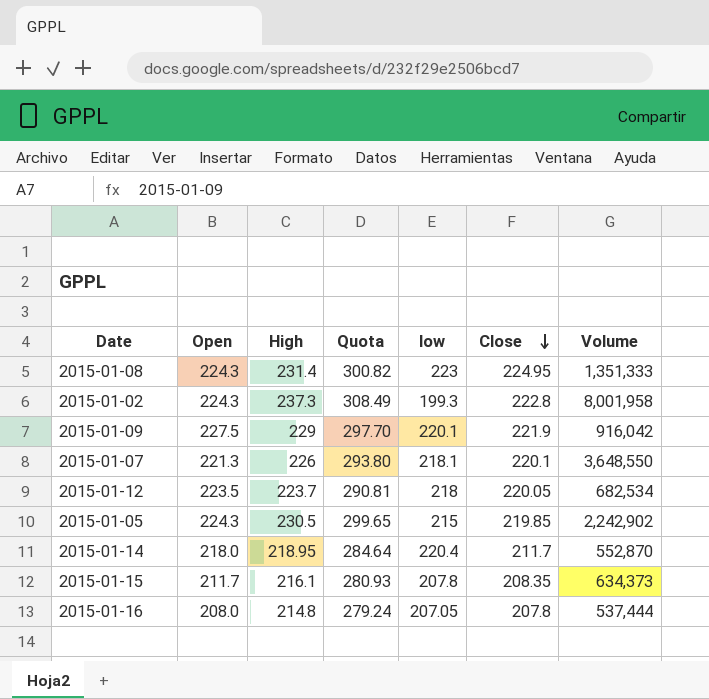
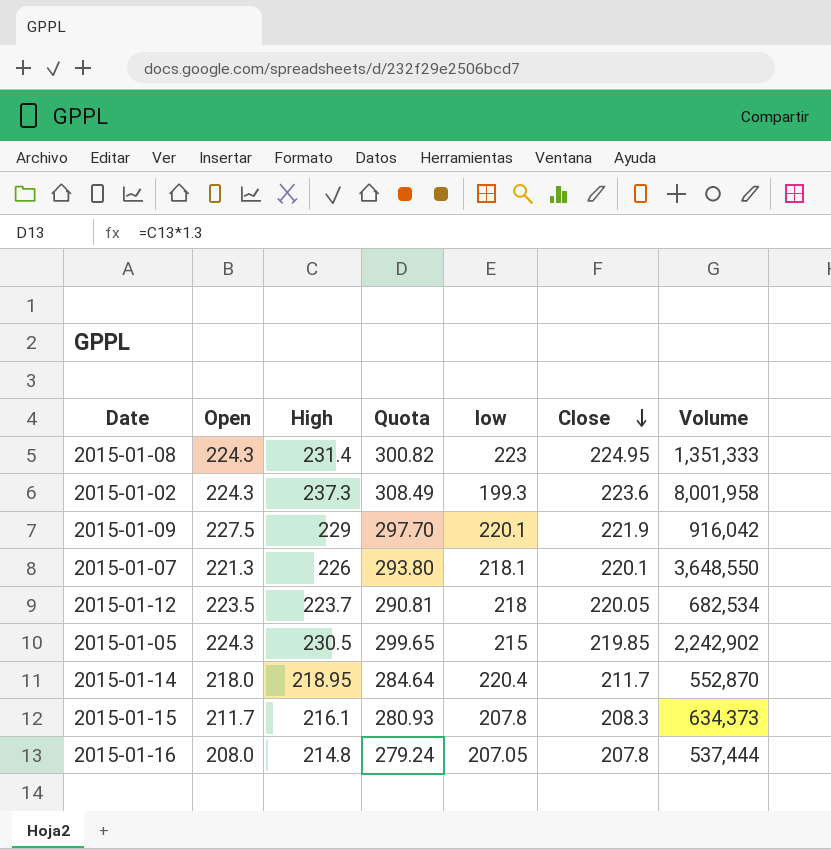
2015-01-02 | Close: 222.8 -> 223.6
2015-01-15 | Close: 208.35 -> 208.3

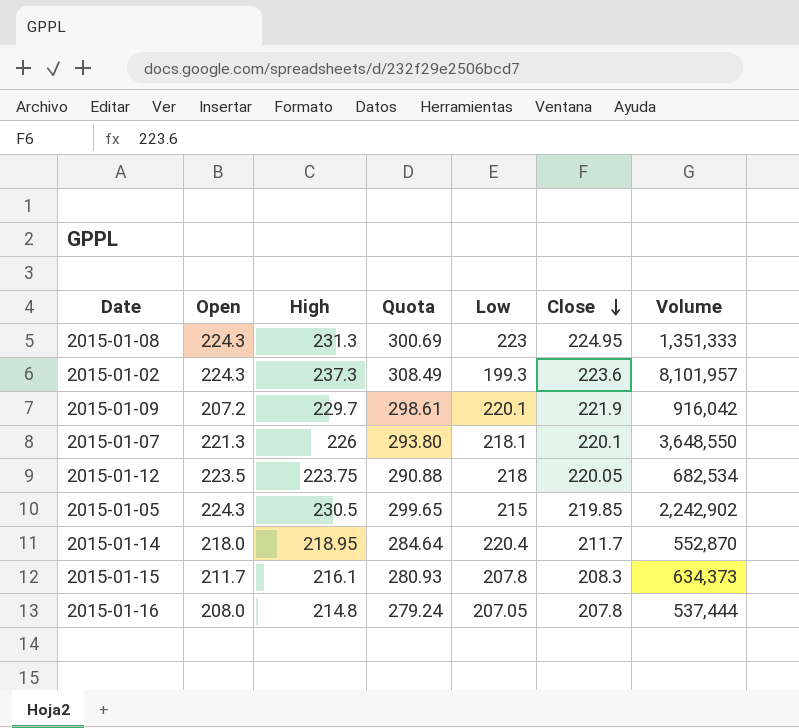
column name: low -> Low
2015-01-08 | High: 231.4 -> 231.3
2015-01-08 | Quota: 300.82 -> 300.69
2015-01-02 | Volume: 8,001,958 -> 8,101,957
2015-01-09 | Open: 227.5 -> 207.2
2015-01-09 | High: 229 -> 229.7
2015-01-09 | Quota: 297.70 -> 298.61
2015-01-12 | High: 223.7 -> 223.75
2015-01-12 | Quota: 290.81 -> 290.88

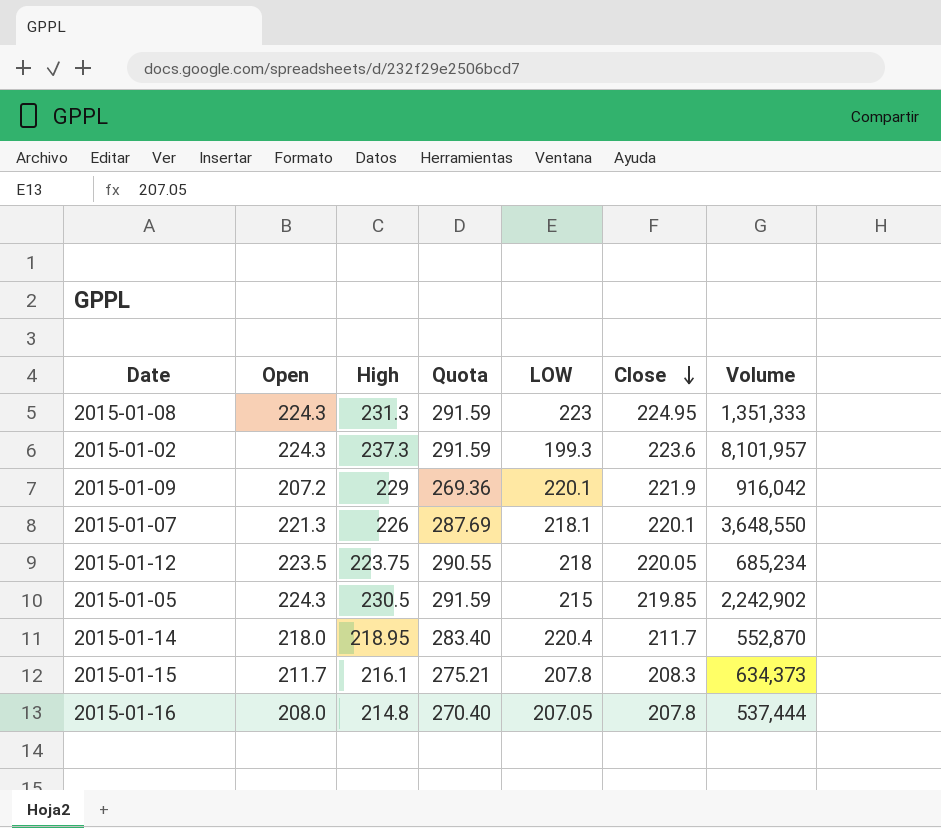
column Quota | formula: [High] * 1.3 -> [Open] * 1.3
column name: Low -> LOW
2015-01-09 | High: 229.7 -> 229
2015-01-12 | Volume: 682,534 -> 685,234

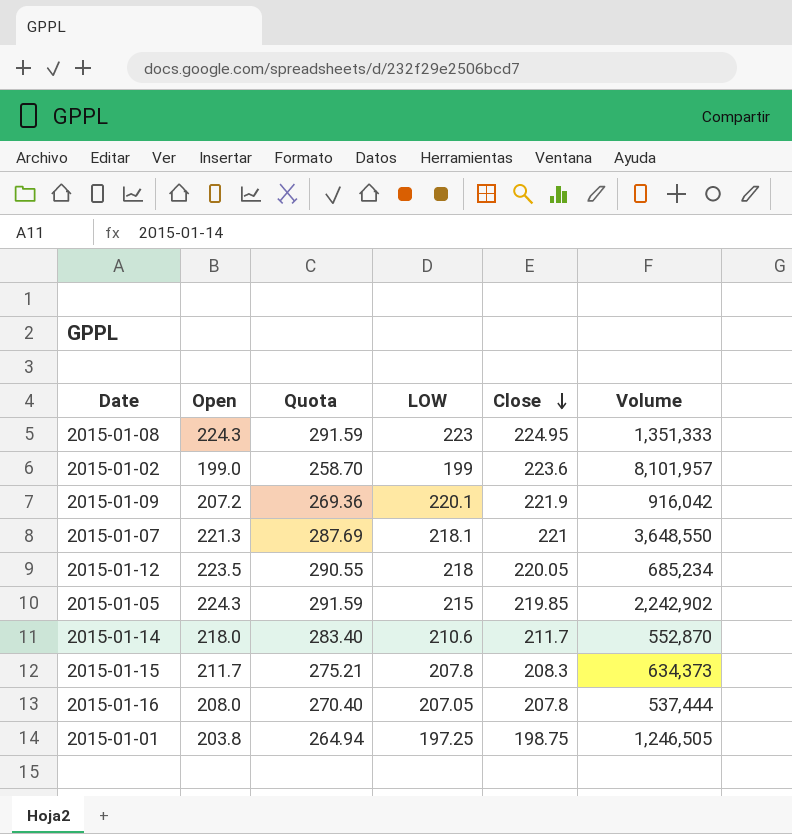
column High | position: 3 -> none
2015-01-02 | Open: 224.3 -> 199.0
2015-01-02 | Quota: 291.59 -> 258.70
2015-01-02 | LOW: 199.3 -> 199
2015-01-07 | Close: 220.1 -> 221
2015-01-14 | LOW: 220.4 -> 210.6
row 2015-01-01: none -> 203.8 | 264.94 | 197.25 | 198.75 | 1,246,505

